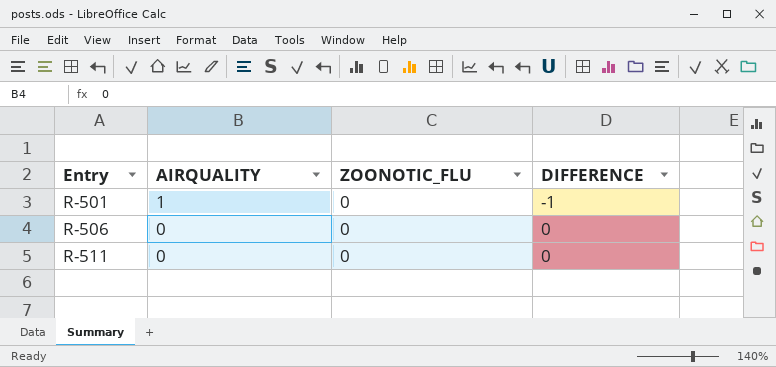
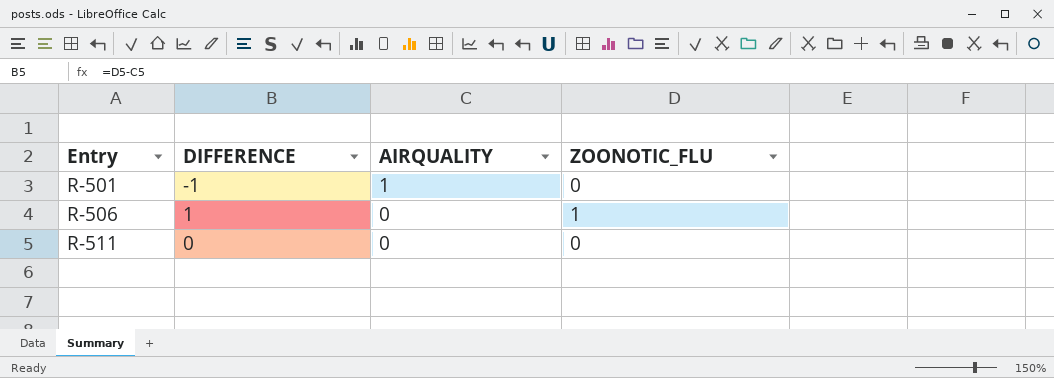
column DIFFERENCE | position: 4 -> 2
R-506 | DIFFERENCE: 0 -> 1
R-506 | ZOONOTIC_FLU: 0 -> 1

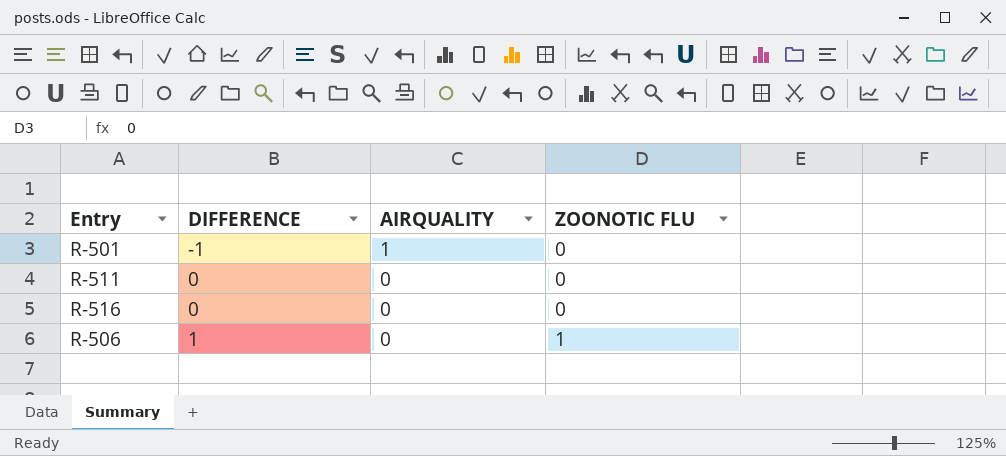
row order: Entry ascending -> DIFFERENCE ascending
column name: ZOONOTIC_FLU -> ZOONOTIC FLU
row R-516: none -> 0 | 0 | 0

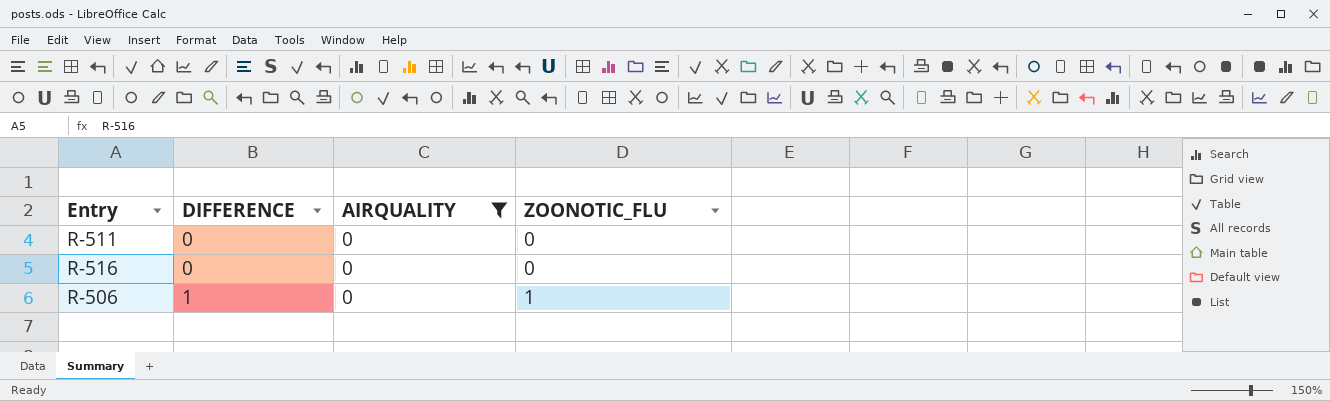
filter: none -> AIRQUALITY = 0
column name: ZOONOTIC FLU -> ZOONOTIC_FLU

